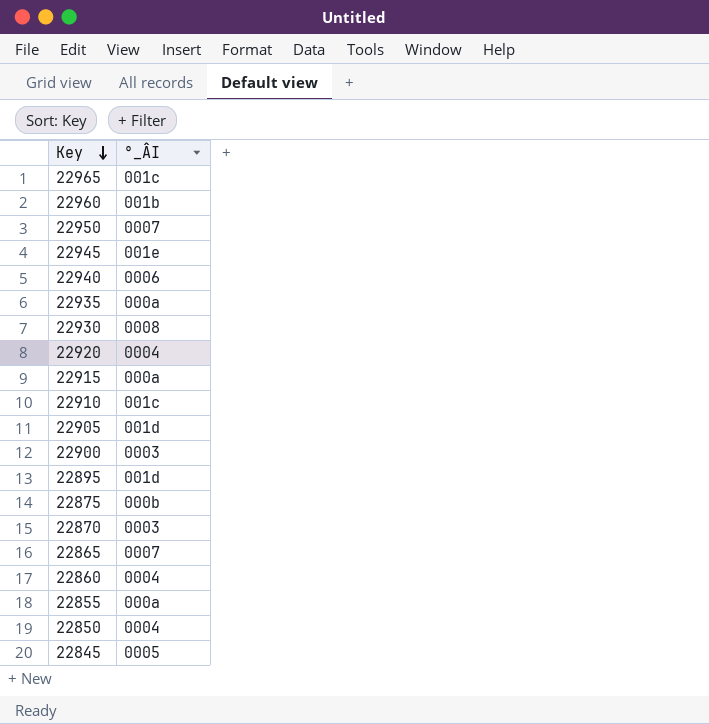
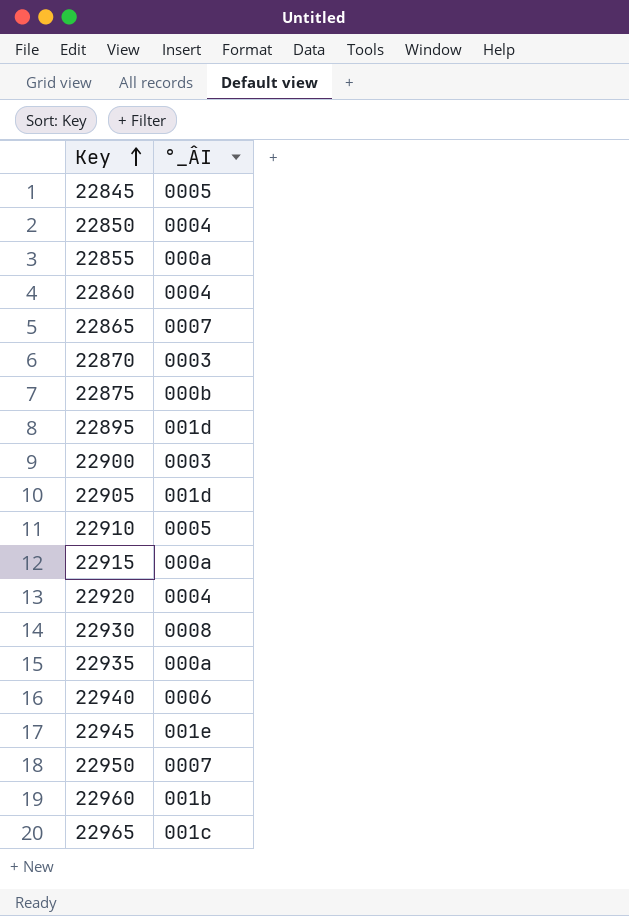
row order: Key descending -> Key ascending
22910 | °_ÂI: 001c -> 0005

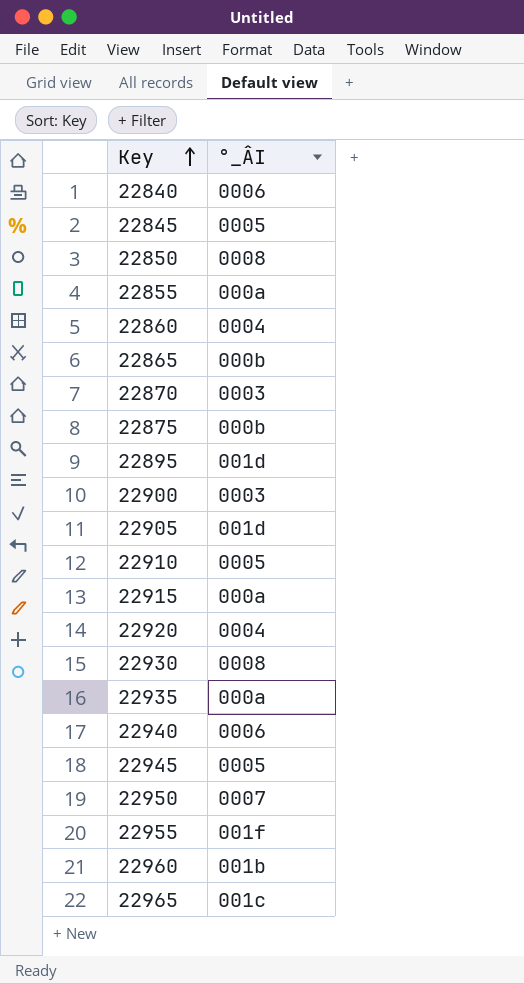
row 22840: none -> 0006
22850 | °_ÂI: 0004 -> 0008
22865 | °_ÂI: 0007 -> 000b
22945 | °_ÂI: 001e -> 0005
row 22955: none -> 001f

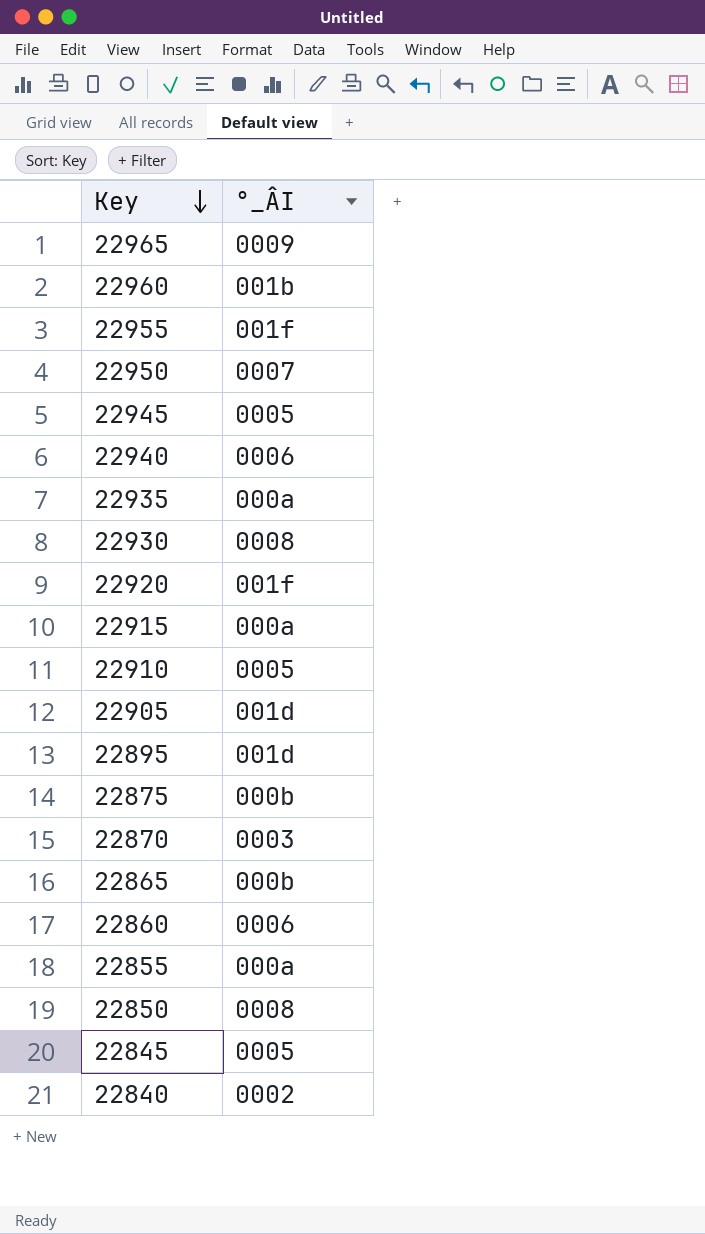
row order: Key ascending -> Key descending
row 22900: 0003 -> none
22965 | °_ÂI: 001c -> 0009
22920 | °_ÂI: 0004 -> 001f
22860 | °_ÂI: 0004 -> 0006
22840 | °_ÂI: 0006 -> 0002

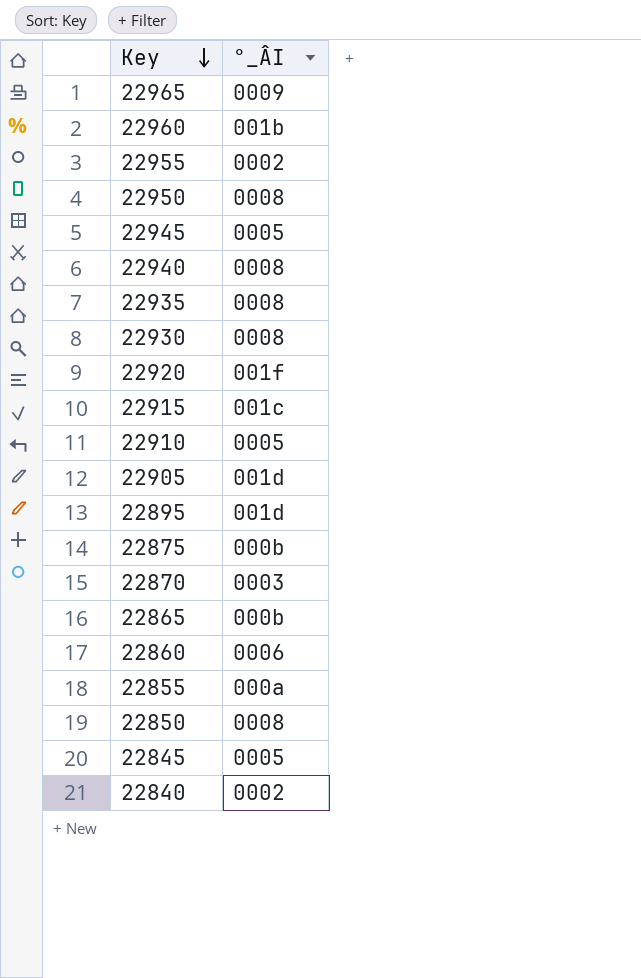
22955 | °_ÂI: 001f -> 0002
22950 | °_ÂI: 0007 -> 0008
22940 | °_ÂI: 0006 -> 0008
22935 | °_ÂI: 000a -> 0008
22915 | °_ÂI: 000a -> 001c

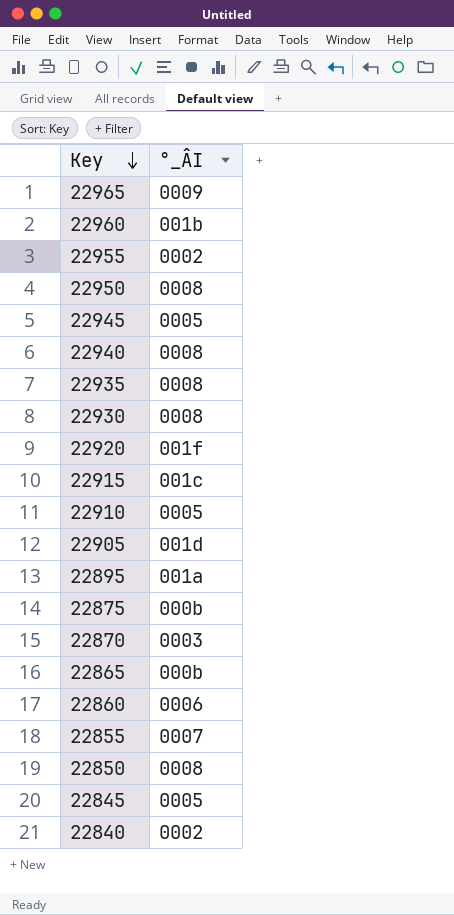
22895 | °_ÂI: 001d -> 001a
22855 | °_ÂI: 000a -> 0007

